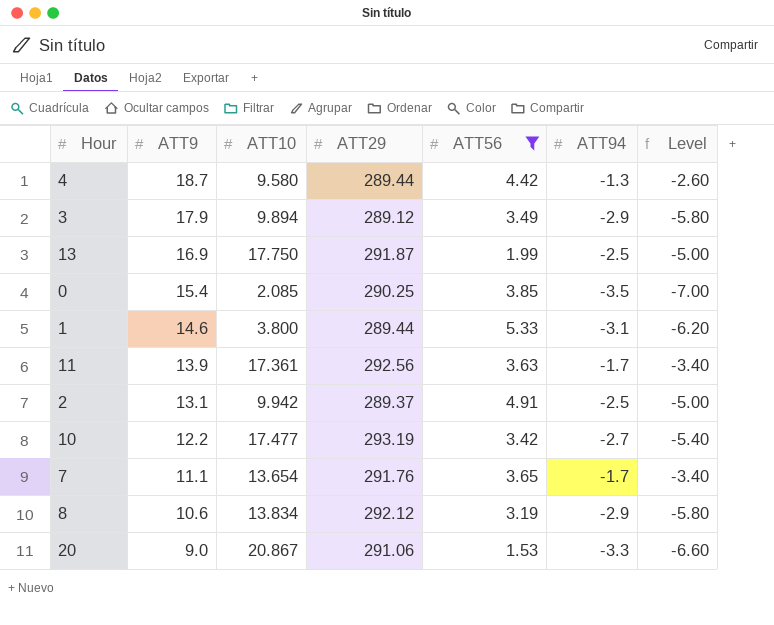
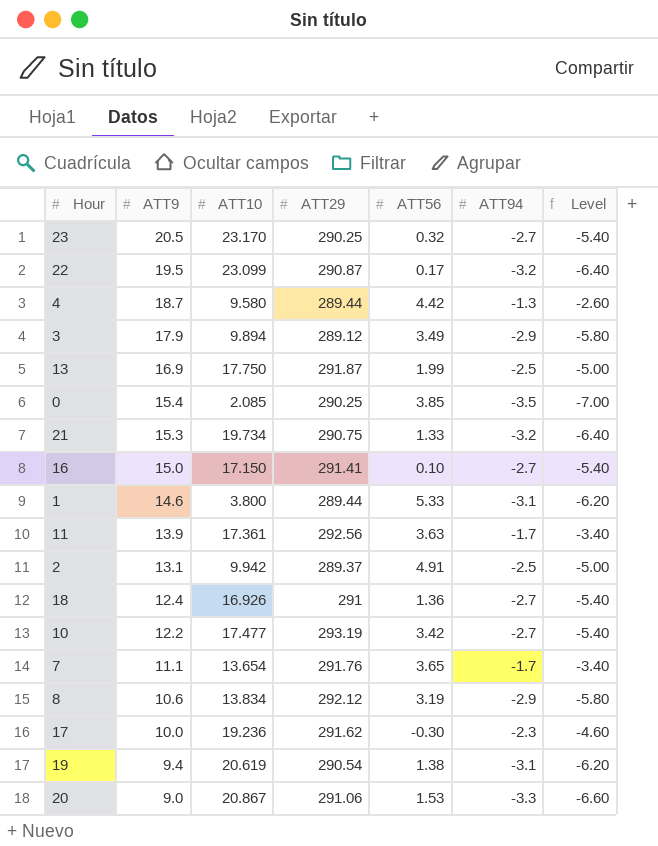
filter: ATT56 >= 1.53 -> none

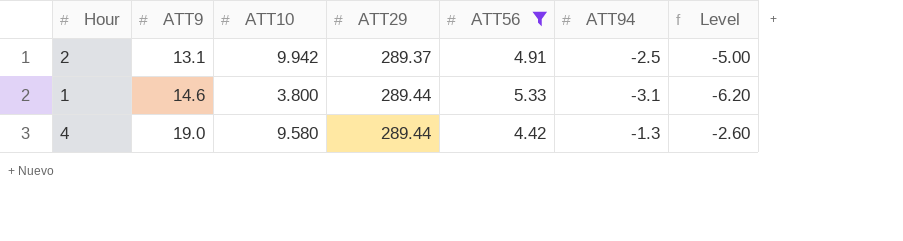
filter: none -> ATT56 >= 4.42
row order: ATT9 descending -> ATT9 ascending
4 | ATT9: 18.7 -> 19.0

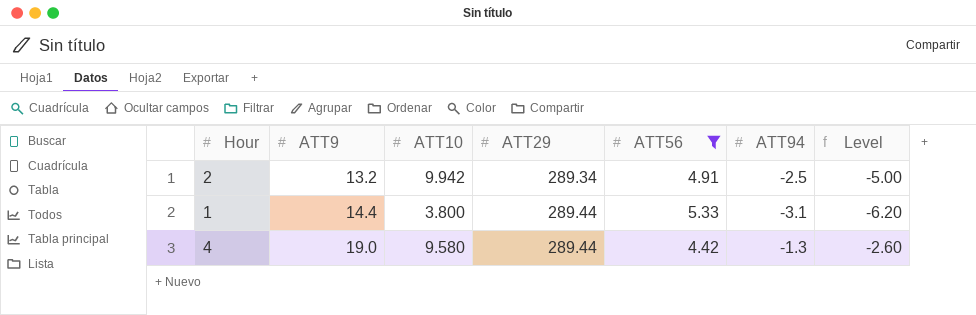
2 | ATT9: 13.1 -> 13.2
2 | ATT29: 289.37 -> 289.34
1 | ATT9: 14.6 -> 14.4

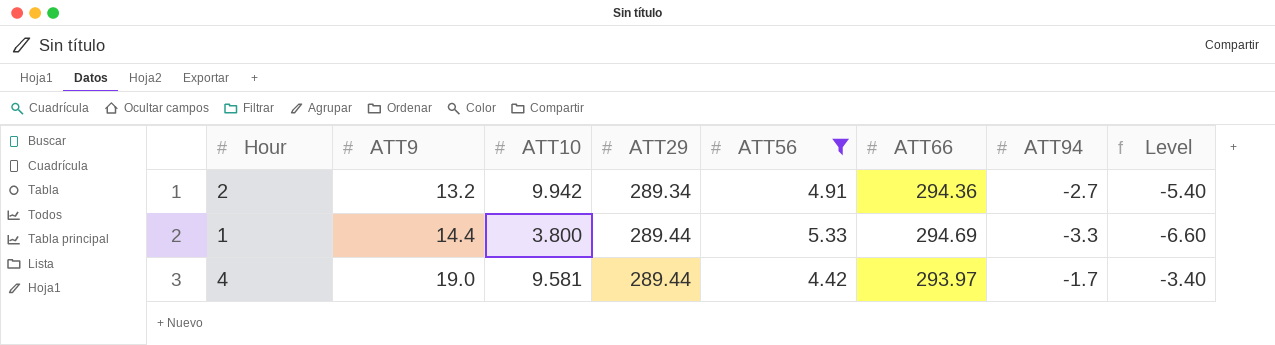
column ATT66 | position: none -> 6
2 | ATT94: -2.5 -> -2.7
2 | Level: -5.00 -> -5.40
1 | ATT94: -3.1 -> -3.3
1 | Level: -6.20 -> -6.60
4 | ATT10: 9.580 -> 9.581
4 | ATT94: -1.3 -> -1.7
4 | Level: -2.60 -> -3.40

